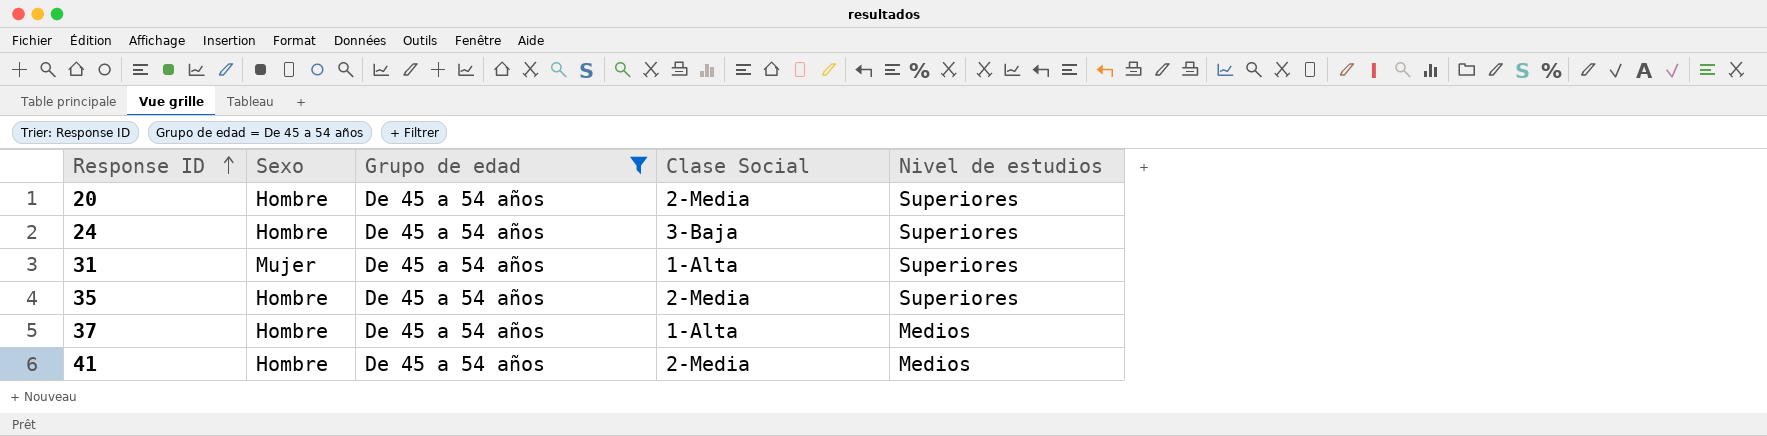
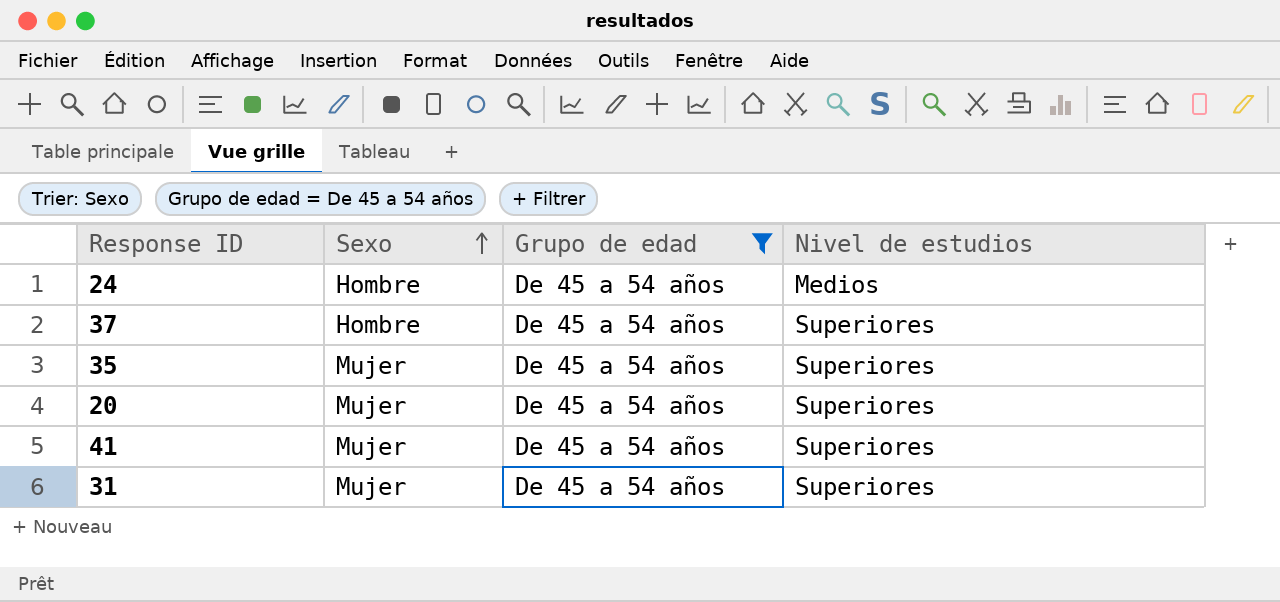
row order: Response ID ascending -> Sexo ascending
column Clase Social | position: 4 -> none
24 | Nivel de estudios: Superiores -> Medios
37 | Nivel de estudios: Medios -> Superiores
35 | Sexo: Hombre -> Mujer
20 | Sexo: Hombre -> Mujer
41 | Sexo: Hombre -> Mujer
41 | Nivel de estudios: Medios -> Superiores

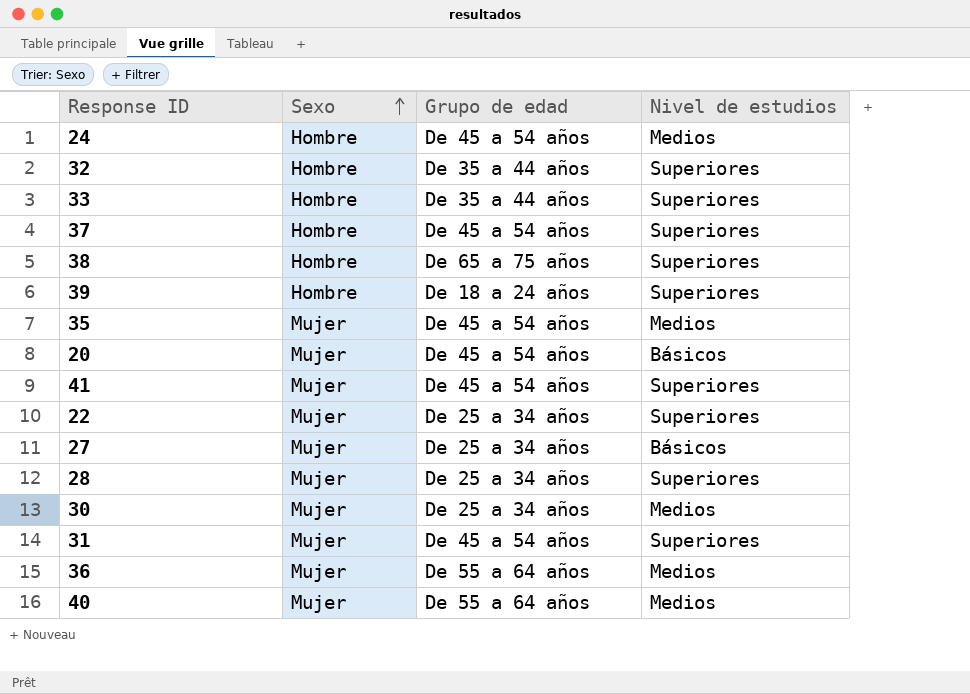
filter: Grupo de edad = De 45 a 54 años -> none
35 | Nivel de estudios: Superiores -> Medios
20 | Nivel de estudios: Superiores -> Básicos

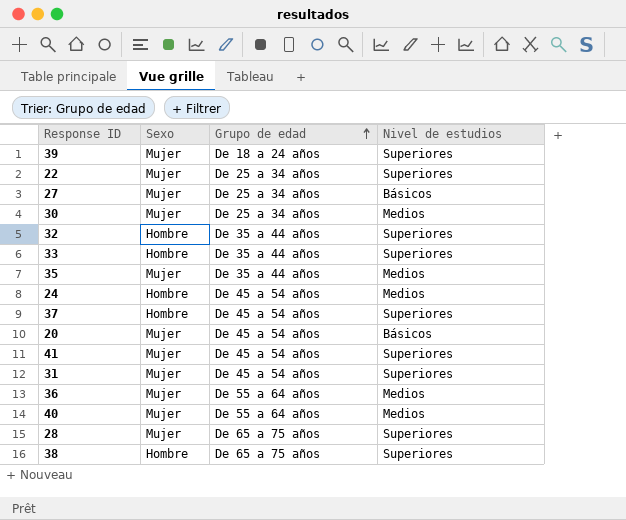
row order: Sexo ascending -> Grupo de edad ascending
39 | Sexo: Hombre -> Mujer
35 | Grupo de edad: De 45 a 54 años -> De 35 a 44 años
28 | Grupo de edad: De 25 a 34 años -> De 65 a 75 años

